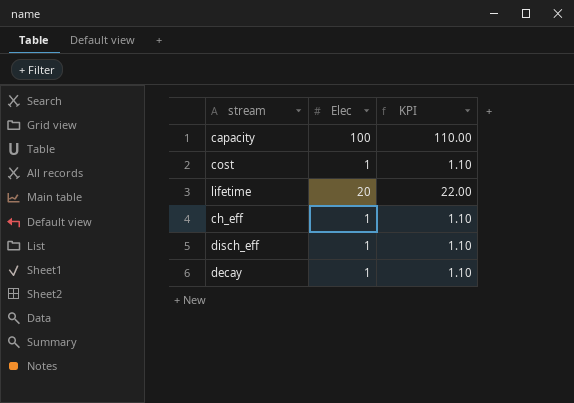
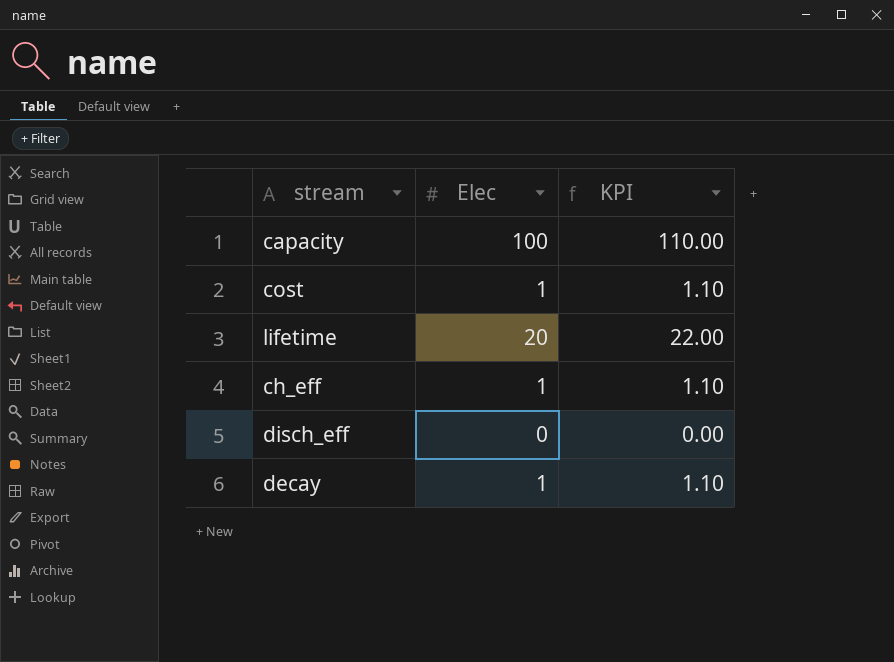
disch_eff | Elec: 1 -> 0
disch_eff | KPI: 1.10 -> 0.00

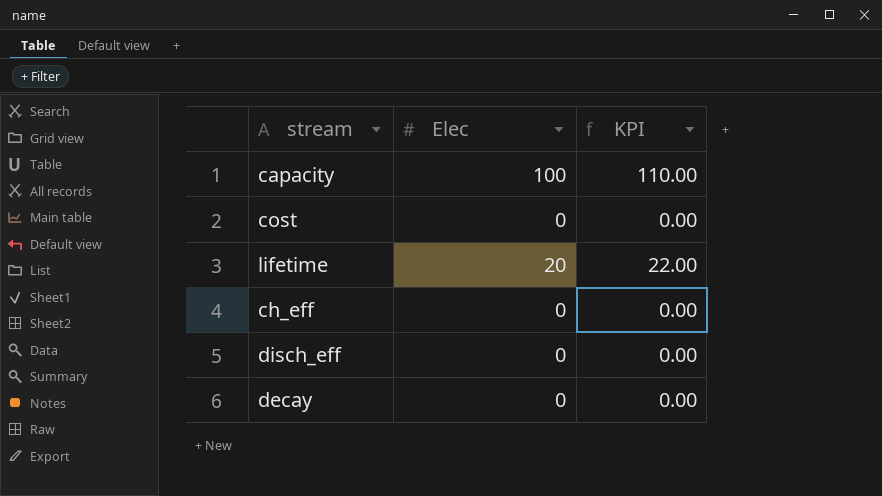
cost | Elec: 1 -> 0
cost | KPI: 1.10 -> 0.00
ch_eff | Elec: 1 -> 0
ch_eff | KPI: 1.10 -> 0.00
decay | Elec: 1 -> 0
decay | KPI: 1.10 -> 0.00

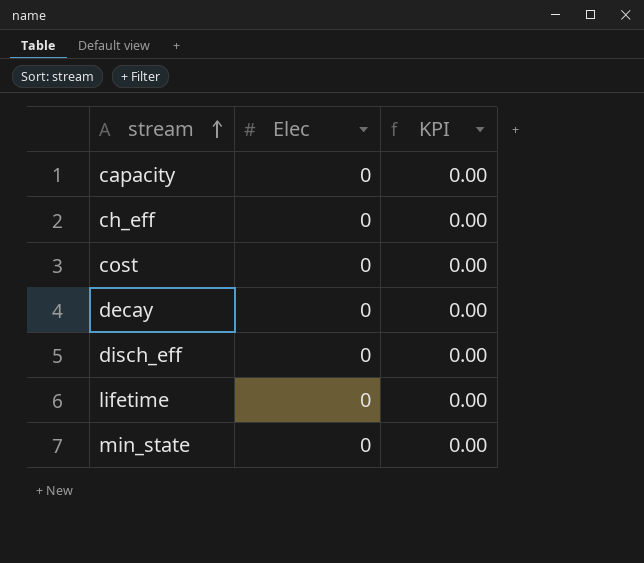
row order: none -> stream ascending
capacity | Elec: 100 -> 0
capacity | KPI: 110.00 -> 0.00
lifetime | Elec: 20 -> 0
lifetime | KPI: 22.00 -> 0.00
row min_state: none -> 0 | 0.00

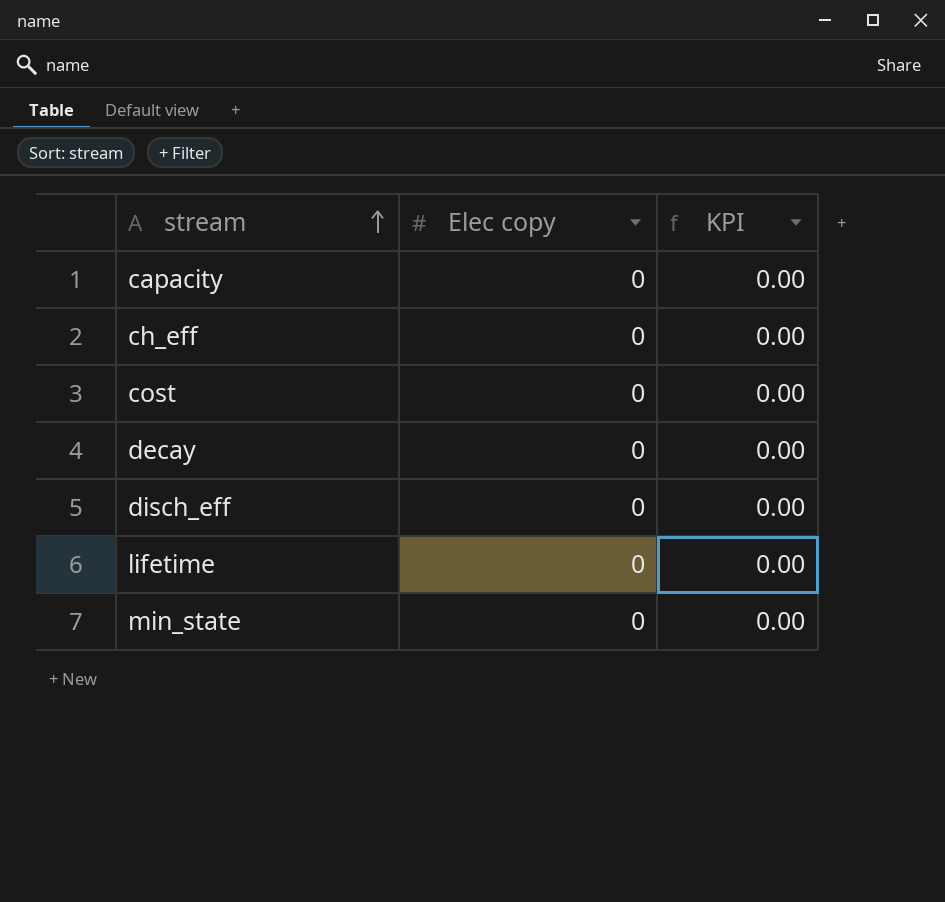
column name: Elec -> Elec copy

